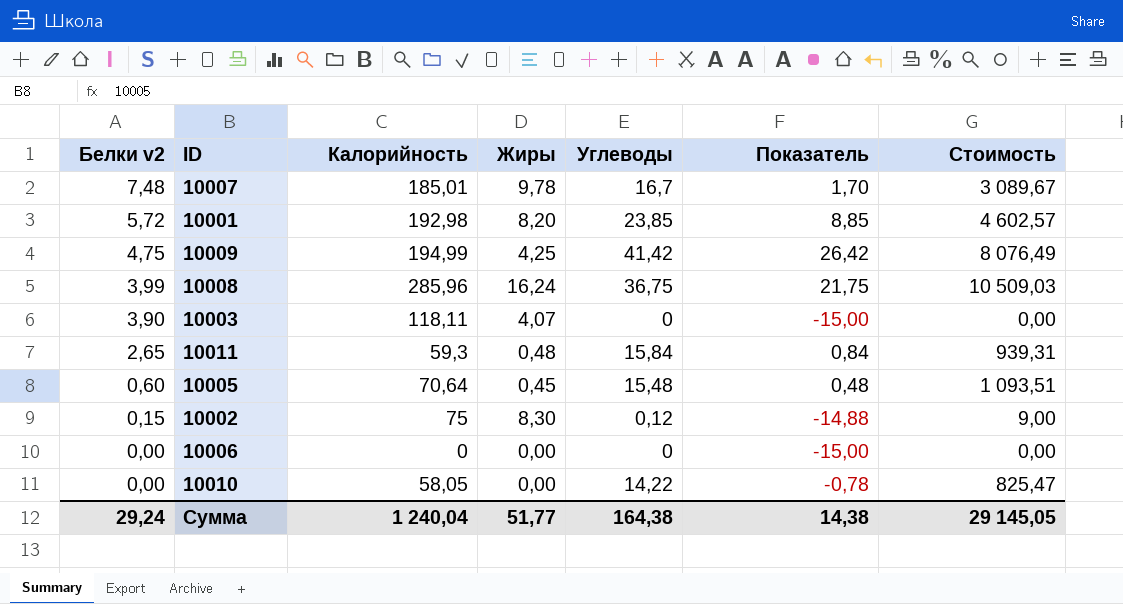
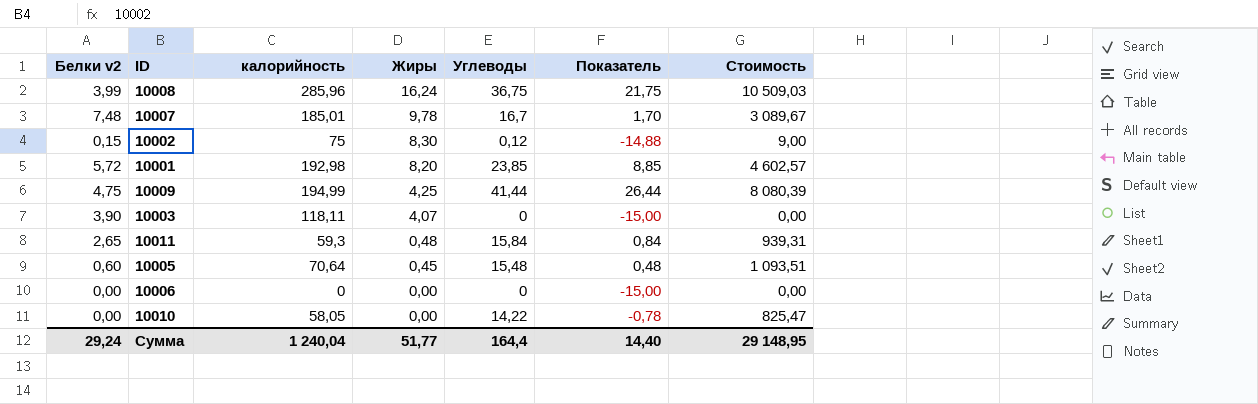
row order: Белки v2 descending -> Жиры descending
column name: Калорийность -> калорийность
10009 | Углеводы: 41,42 -> 41,44
10009 | Показатель: 26,42 -> 26,44
10009 | Стоимость: 8 076,49 -> 8 080,39
Сумма | Углеводы: 164,38 -> 164,4
Сумма | Показатель: 14,38 -> 14,40
Сумма | Стоимость: 29 145,05 -> 29 148,95

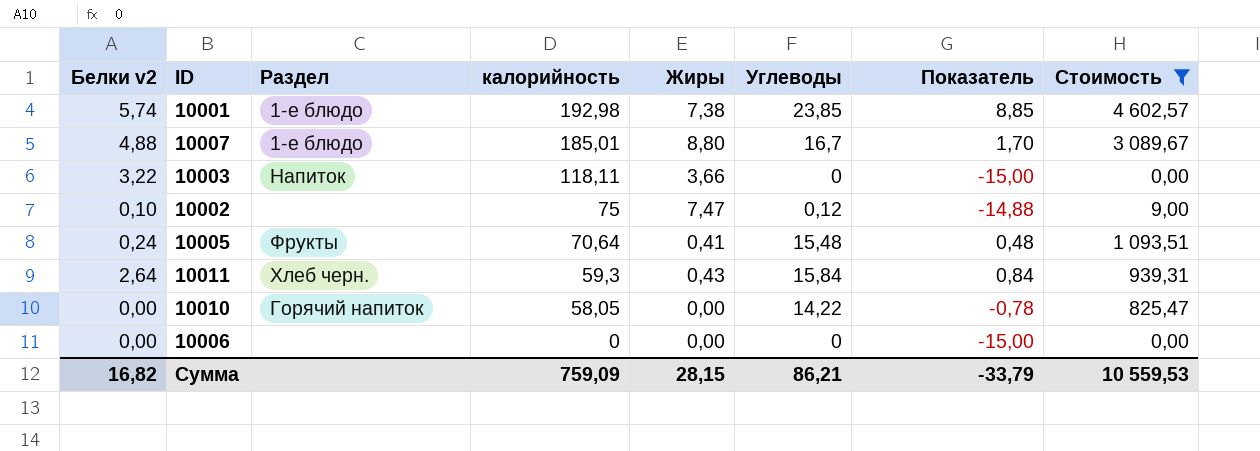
filter: none -> Стоимость <= 4 602,57
row order: Жиры descending -> калорийность descending
column Раздел | position: none -> 3
10001 | Белки v2: 5,72 -> 5,74
10001 | Жиры: 8,20 -> 7,38
10007 | Белки v2: 7,48 -> 4,88
10007 | Жиры: 9,78 -> 8,80
10003 | Белки v2: 3,90 -> 3,22
10003 | Жиры: 4,07 -> 3,66
10002 | Белки v2: 0,15 -> 0,10
10002 | Жиры: 8,30 -> 7,47
10005 | Белки v2: 0,60 -> 0,24
10005 | Жиры: 0,45 -> 0,41
10011 | Белки v2: 2,65 -> 2,64
10011 | Жиры: 0,48 -> 0,43
Сумма | Белки v2: 29,24 -> 16,82
Сумма | калорийность: 1 240,04 -> 759,09
Сумма | Жиры: 51,77 -> 28,15
Сумма | Углеводы: 164,4 -> 86,21
Сумма | Показатель: 14,40 -> -33,79
Сумма | Стоимость: 29 148,95 -> 10 559,53

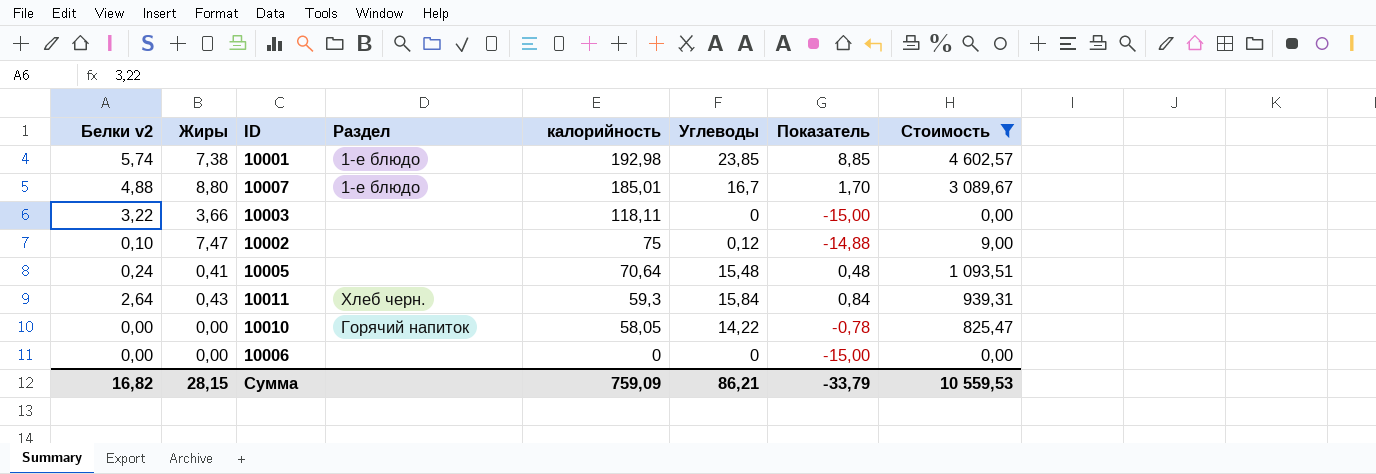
column Жиры | position: 5 -> 2
10003 | Раздел: Напиток -> none
10005 | Раздел: Фрукты -> none

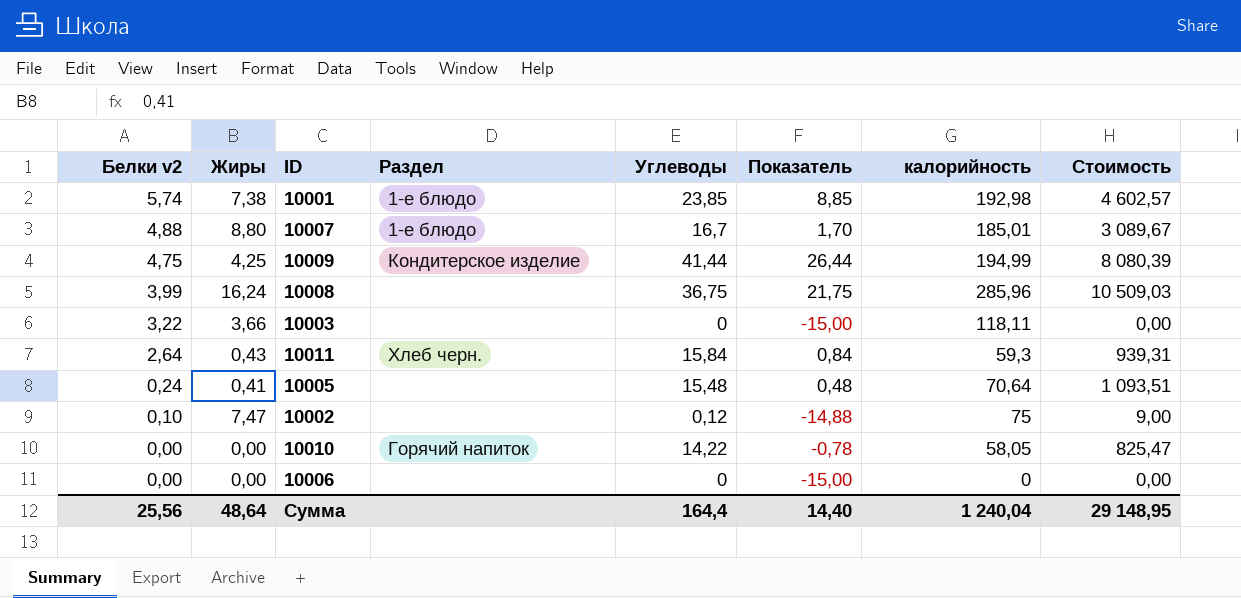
filter: Стоимость <= 4 602,57 -> none
row order: калорийность descending -> Белки v2 descending
column калорийность | position: 5 -> 7
Сумма | Белки v2: 16,82 -> 25,56
Сумма | Жиры: 28,15 -> 48,64
Сумма | Углеводы: 86,21 -> 164,4
Сумма | Показатель: -33,79 -> 14,40
Сумма | калорийность: 759,09 -> 1 240,04
Сумма | Стоимость: 10 559,53 -> 29 148,95

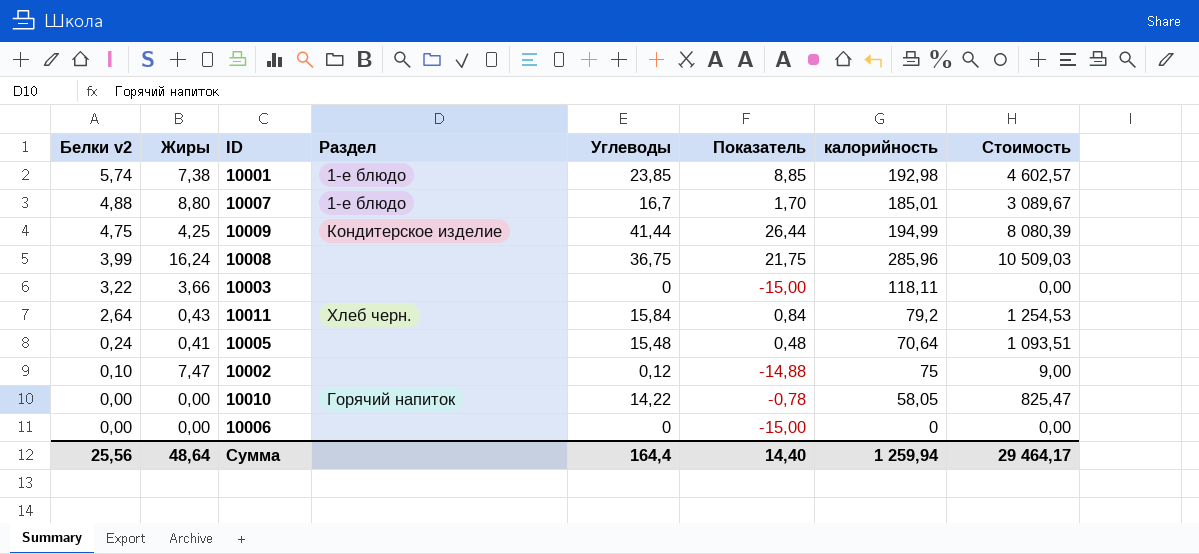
10011 | калорийность: 59,3 -> 79,2
10011 | Стоимость: 939,31 -> 1 254,53
Сумма | калорийность: 1 240,04 -> 1 259,94
Сумма | Стоимость: 29 148,95 -> 29 464,17

